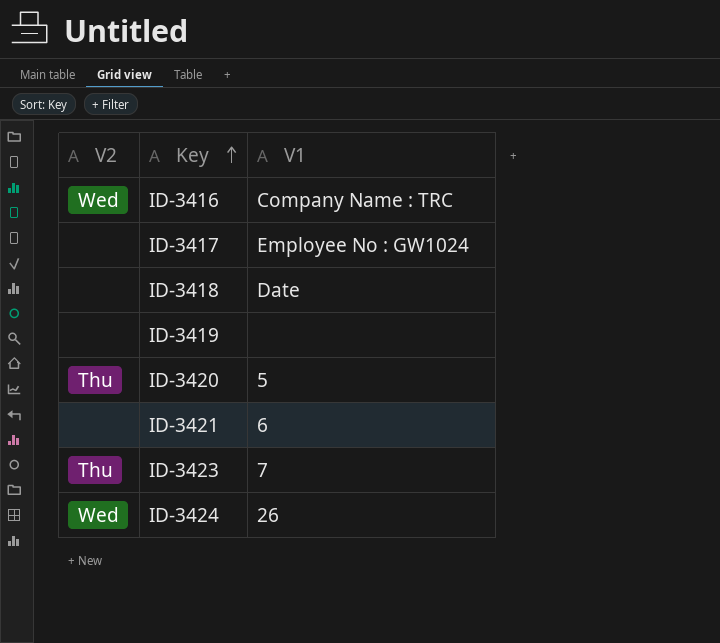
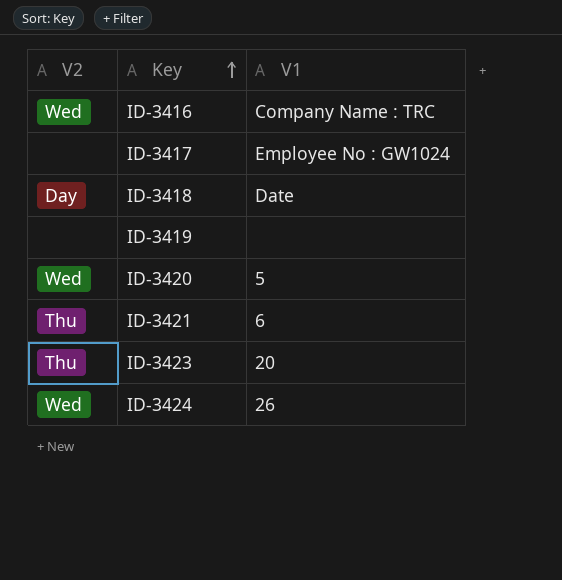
ID-3418 | V2: none -> Day
ID-3420 | V2: Thu -> Wed
ID-3421 | V2: none -> Thu
ID-3423 | V1: 7 -> 20

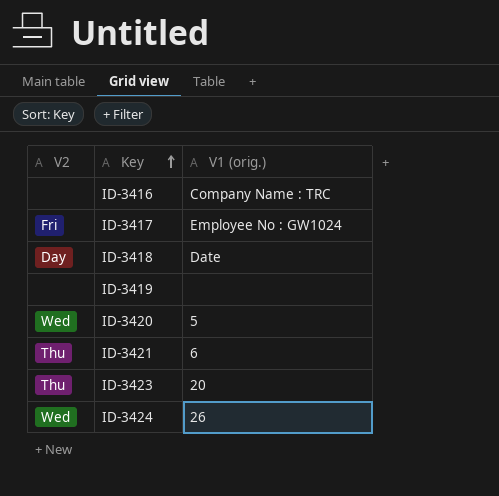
column name: V1 -> V1 (orig.)
ID-3416 | V2: Wed -> none
ID-3417 | V2: none -> Fri

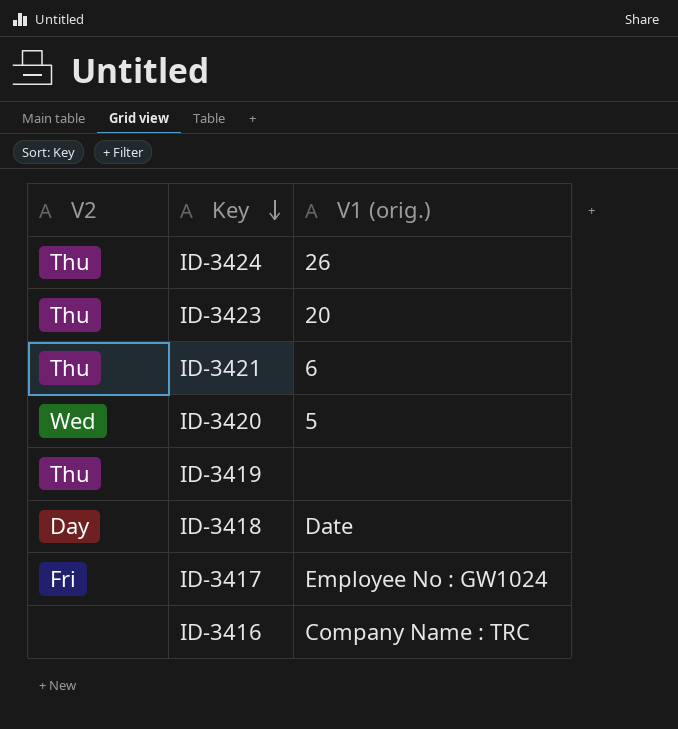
row order: Key ascending -> Key descending
ID-3424 | V2: Wed -> Thu
ID-3419 | V2: none -> Thu

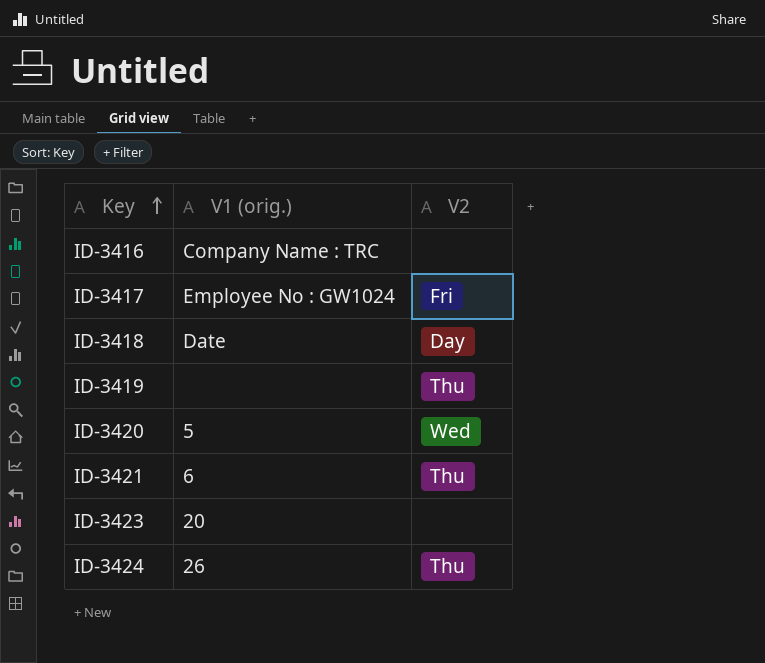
row order: Key descending -> Key ascending
column V2 | position: 1 -> 3
ID-3423 | V2: Thu -> none

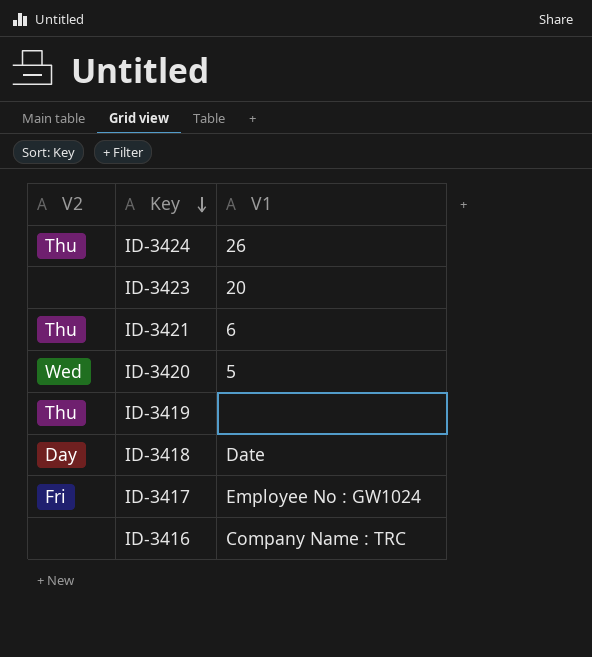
row order: Key ascending -> Key descending
column V2 | position: 3 -> 1
column name: V1 (orig.) -> V1

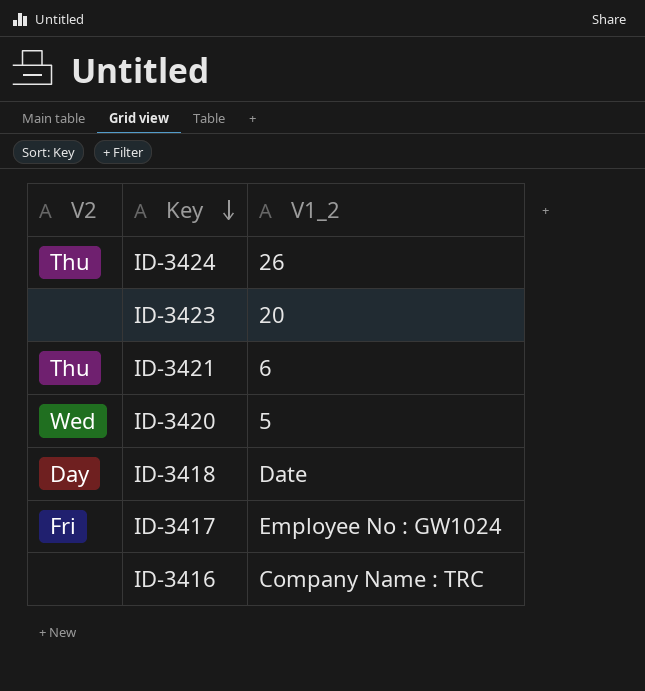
column name: V1 -> V1_2
row ID-3419: Thu | none -> none

